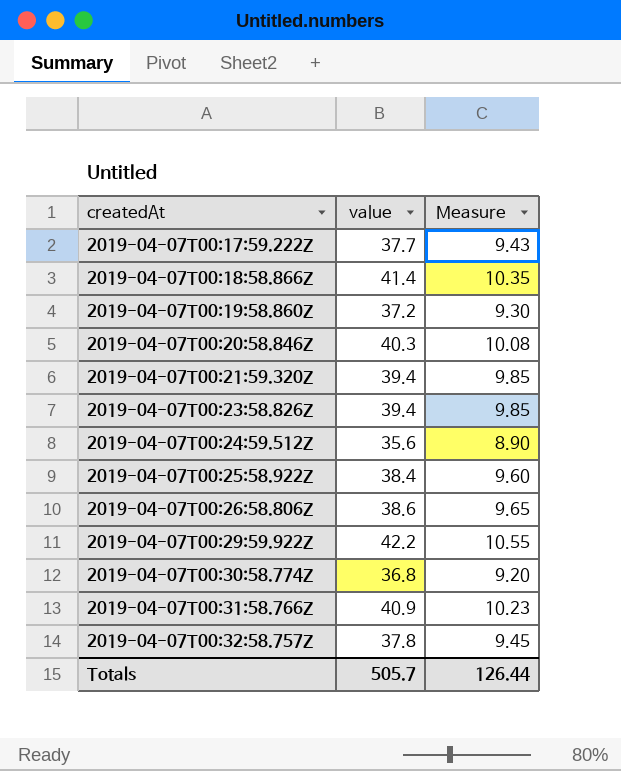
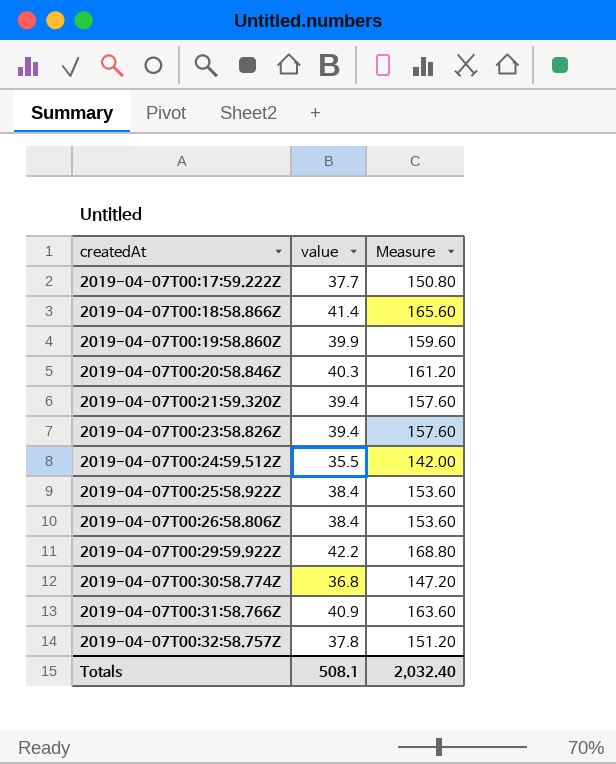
column Measure | formula: [value] * 0.25 -> [value] * 4
2019-04-07T00:19:58.860Z | value: 37.2 -> 39.9
2019-04-07T00:24:59.512Z | value: 35.6 -> 35.5
2019-04-07T00:26:58.806Z | value: 38.6 -> 38.4
Totals | value: 505.7 -> 508.1
Totals | Measure: 126.44 -> 2,032.40

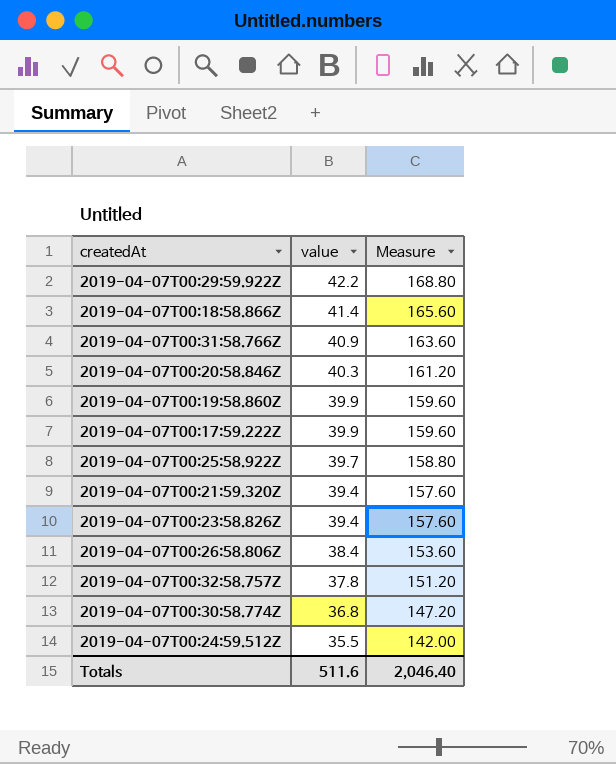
row order: createdAt ascending -> value descending
2019-04-07T00:17:59.222Z | value: 37.7 -> 39.9
2019-04-07T00:17:59.222Z | Measure: 150.80 -> 159.60
2019-04-07T00:25:58.922Z | value: 38.4 -> 39.7
2019-04-07T00:25:58.922Z | Measure: 153.60 -> 158.80
Totals | value: 508.1 -> 511.6
Totals | Measure: 2,032.40 -> 2,046.40

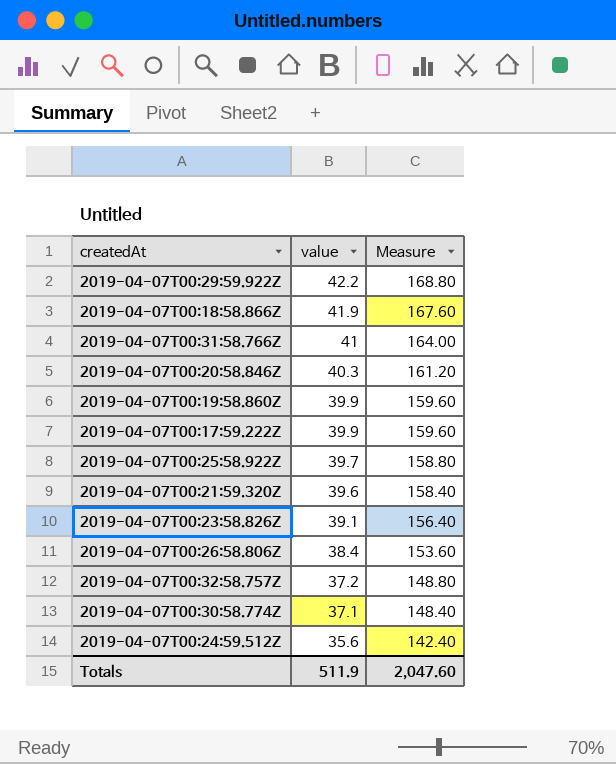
2019-04-07T00:18:58.866Z | value: 41.4 -> 41.9
2019-04-07T00:18:58.866Z | Measure: 165.60 -> 167.60
2019-04-07T00:31:58.766Z | value: 40.9 -> 41
2019-04-07T00:31:58.766Z | Measure: 163.60 -> 164.00
2019-04-07T00:21:59.320Z | value: 39.4 -> 39.6
2019-04-07T00:21:59.320Z | Measure: 157.60 -> 158.40
2019-04-07T00:23:58.826Z | value: 39.4 -> 39.1
2019-04-07T00:23:58.826Z | Measure: 157.60 -> 156.40
2019-04-07T00:32:58.757Z | value: 37.8 -> 37.2
2019-04-07T00:32:58.757Z | Measure: 151.20 -> 148.80
2019-04-07T00:30:58.774Z | value: 36.8 -> 37.1
2019-04-07T00:30:58.774Z | Measure: 147.20 -> 148.40
2019-04-07T00:24:59.512Z | value: 35.5 -> 35.6
2019-04-07T00:24:59.512Z | Measure: 142.00 -> 142.40
Totals | value: 511.6 -> 511.9
Totals | Measure: 2,046.40 -> 2,047.60

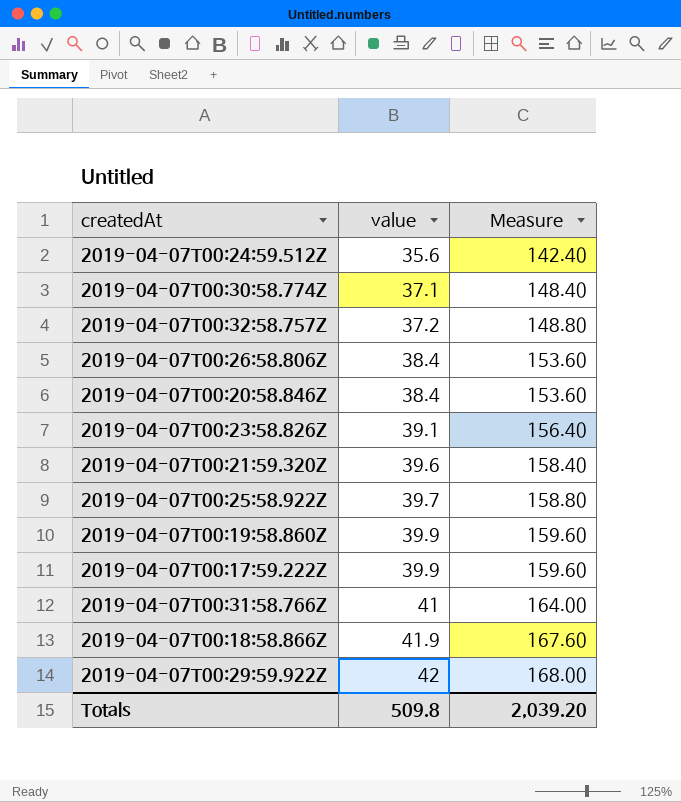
row order: value descending -> value ascending
2019-04-07T00:20:58.846Z | value: 40.3 -> 38.4
2019-04-07T00:20:58.846Z | Measure: 161.20 -> 153.60
2019-04-07T00:29:59.922Z | value: 42.2 -> 42
2019-04-07T00:29:59.922Z | Measure: 168.80 -> 168.00
Totals | value: 511.9 -> 509.8
Totals | Measure: 2,047.60 -> 2,039.20

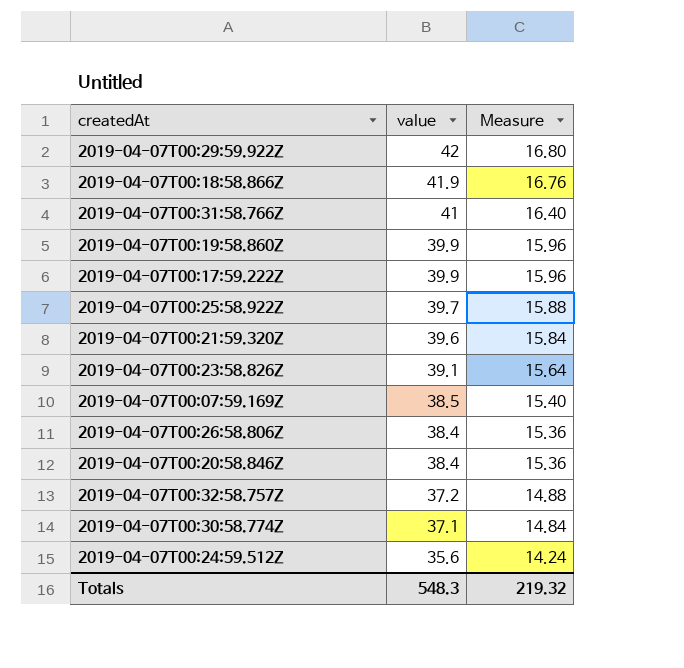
row order: value ascending -> value descending
column Measure | formula: [value] * 4 -> [value] * 0.4
row 2019-04-07T00:07:59.169Z: none -> 38.5 | 15.40
Totals | value: 509.8 -> 548.3
Totals | Measure: 2,039.20 -> 219.32

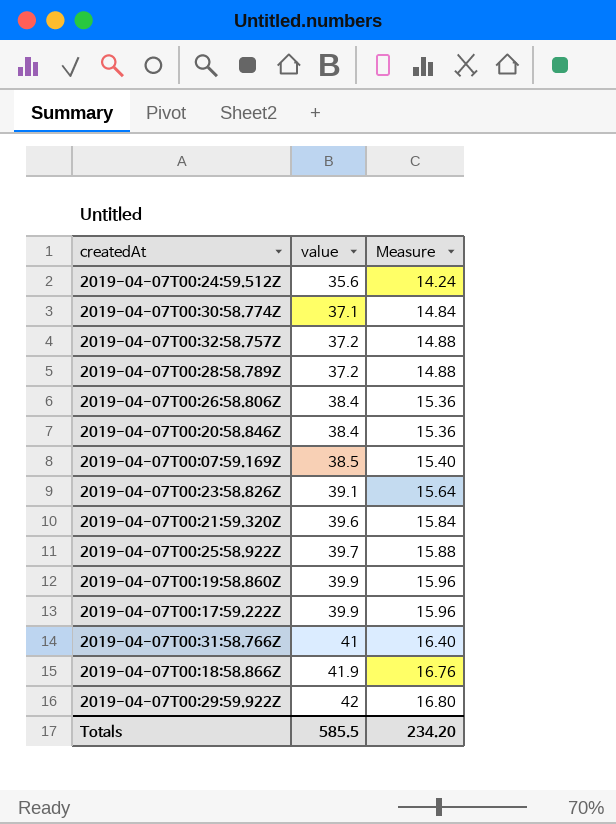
row order: value descending -> value ascending
row 2019-04-07T00:28:58.789Z: none -> 37.2 | 14.88
Totals | value: 548.3 -> 585.5
Totals | Measure: 219.32 -> 234.20

